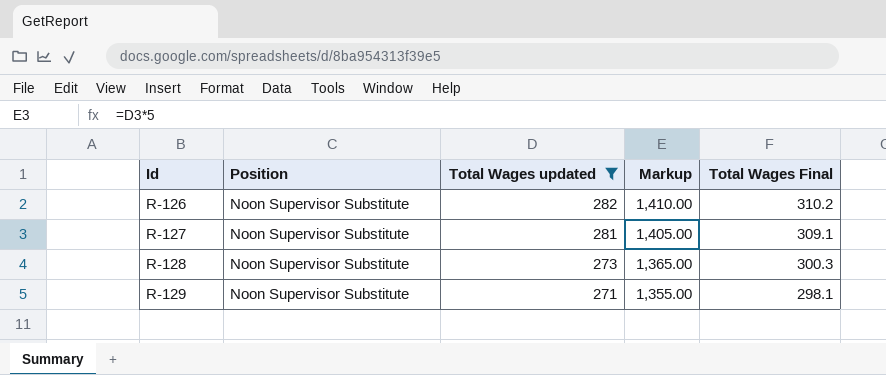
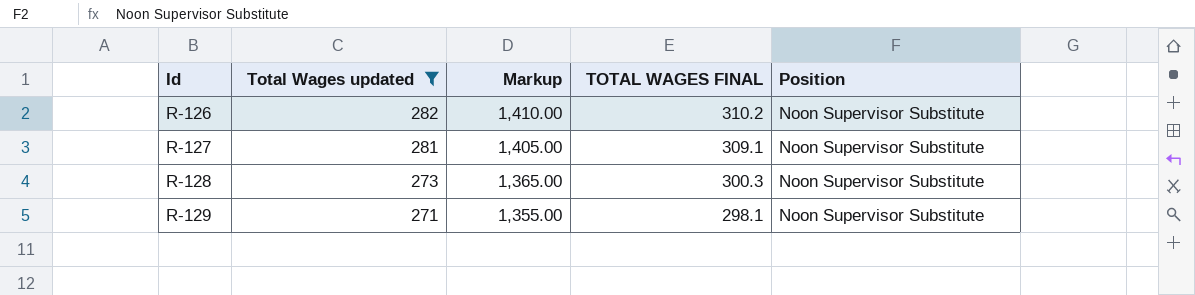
column name: Total Wages Final -> TOTAL WAGES FINAL
column Position | position: 2 -> 5

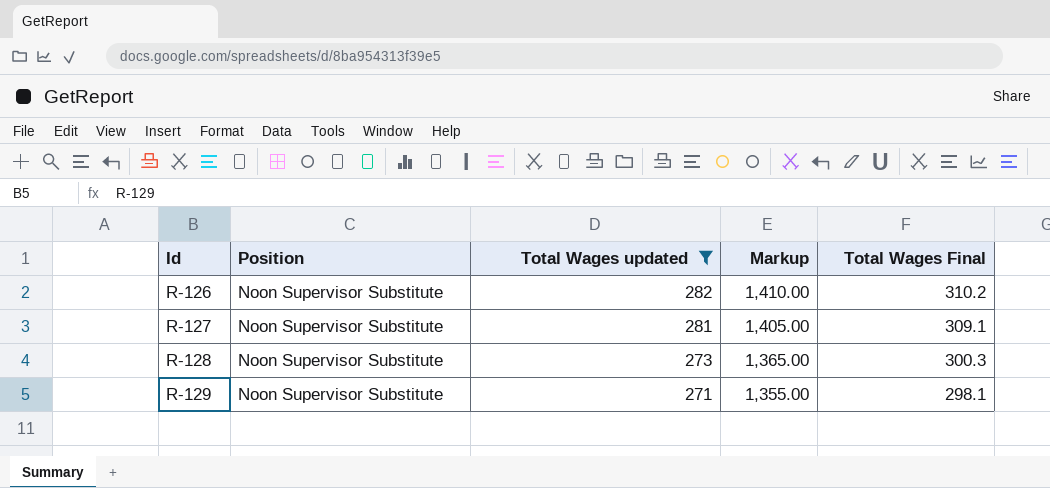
column Position | position: 5 -> 2
column name: TOTAL WAGES FINAL -> Total Wages Final

